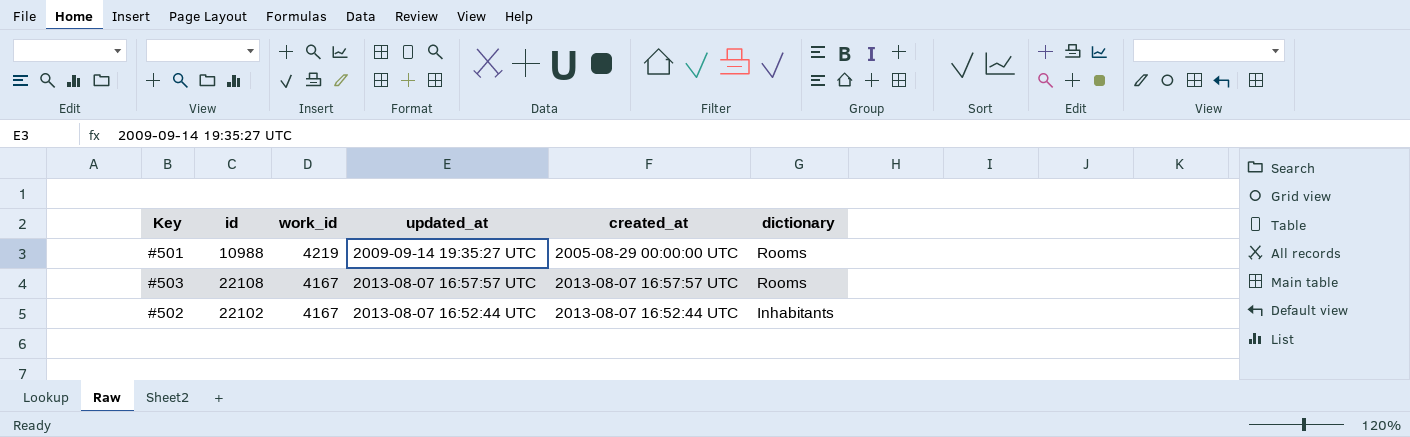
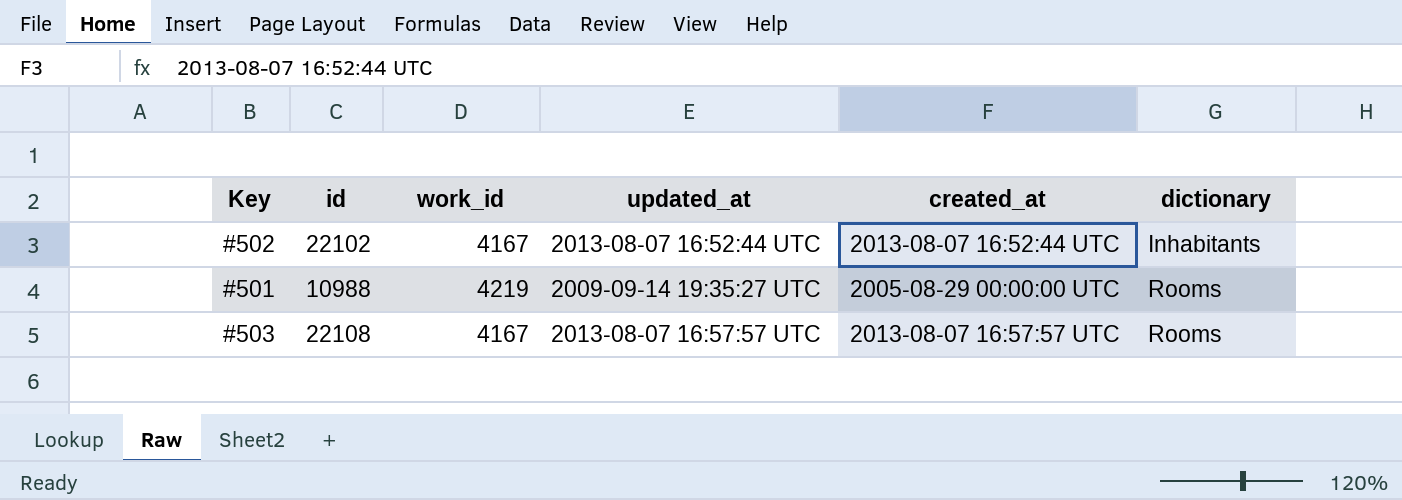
row order: work_id descending -> dictionary ascending

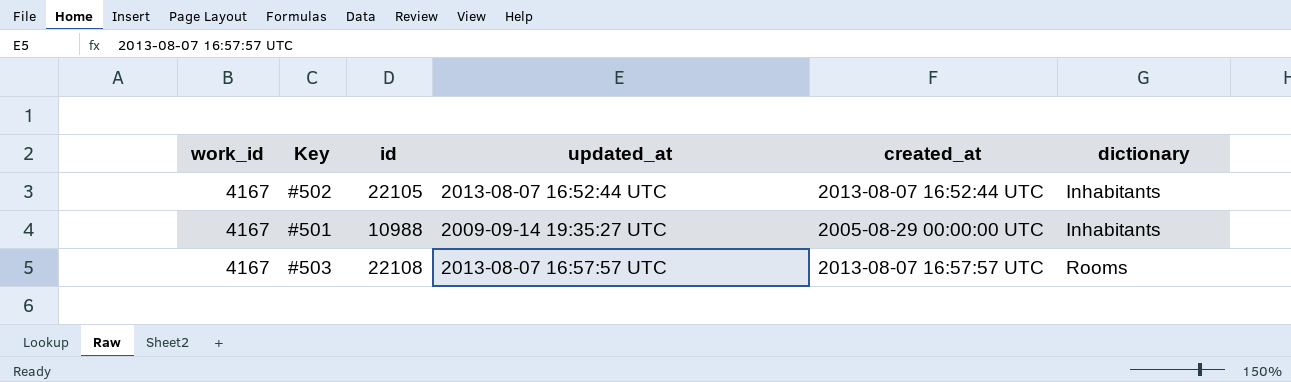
column work_id | position: 3 -> 1
#502 | id: 22102 -> 22105
#501 | work_id: 4219 -> 4167
#501 | dictionary: Rooms -> Inhabitants

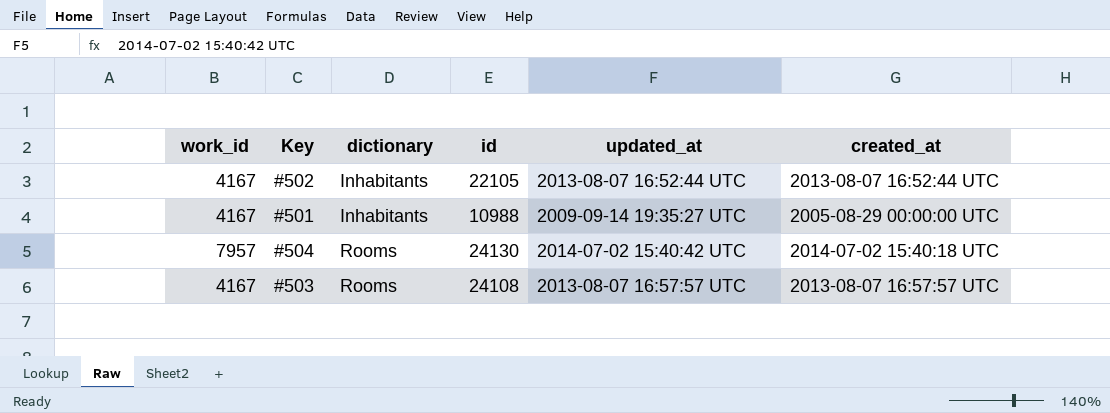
column dictionary | position: 6 -> 3
row #504: none -> 7957 | Rooms | 24130 | 2014-07-02 15:40:42 UTC | 2014-07-02 15:40:18 UTC
#503 | id: 22108 -> 24108

